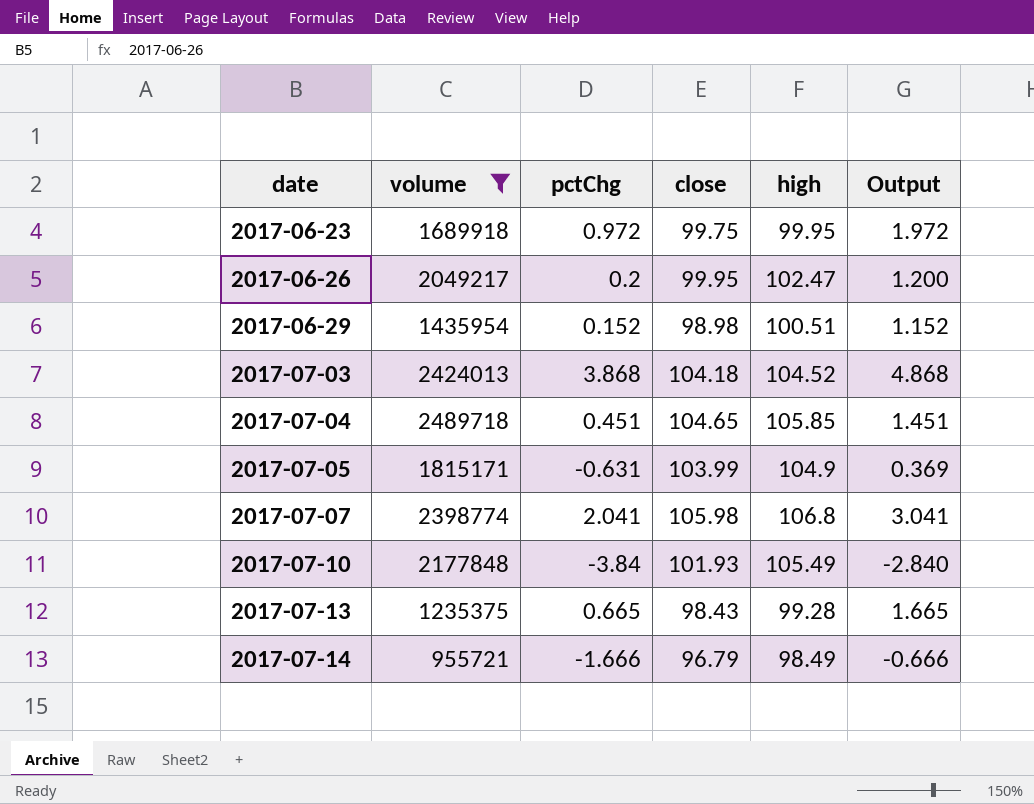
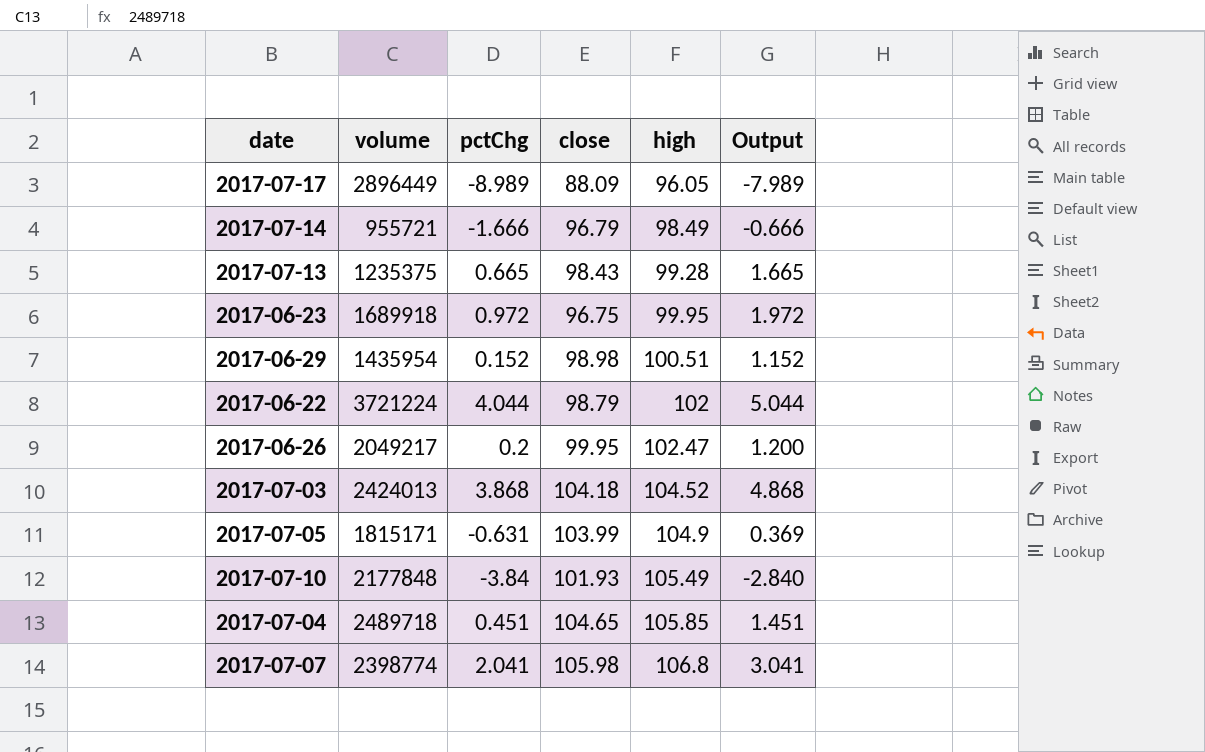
filter: volume <= 2489718 -> none
row order: date ascending -> high ascending
2017-06-23 | close: 99.75 -> 96.75

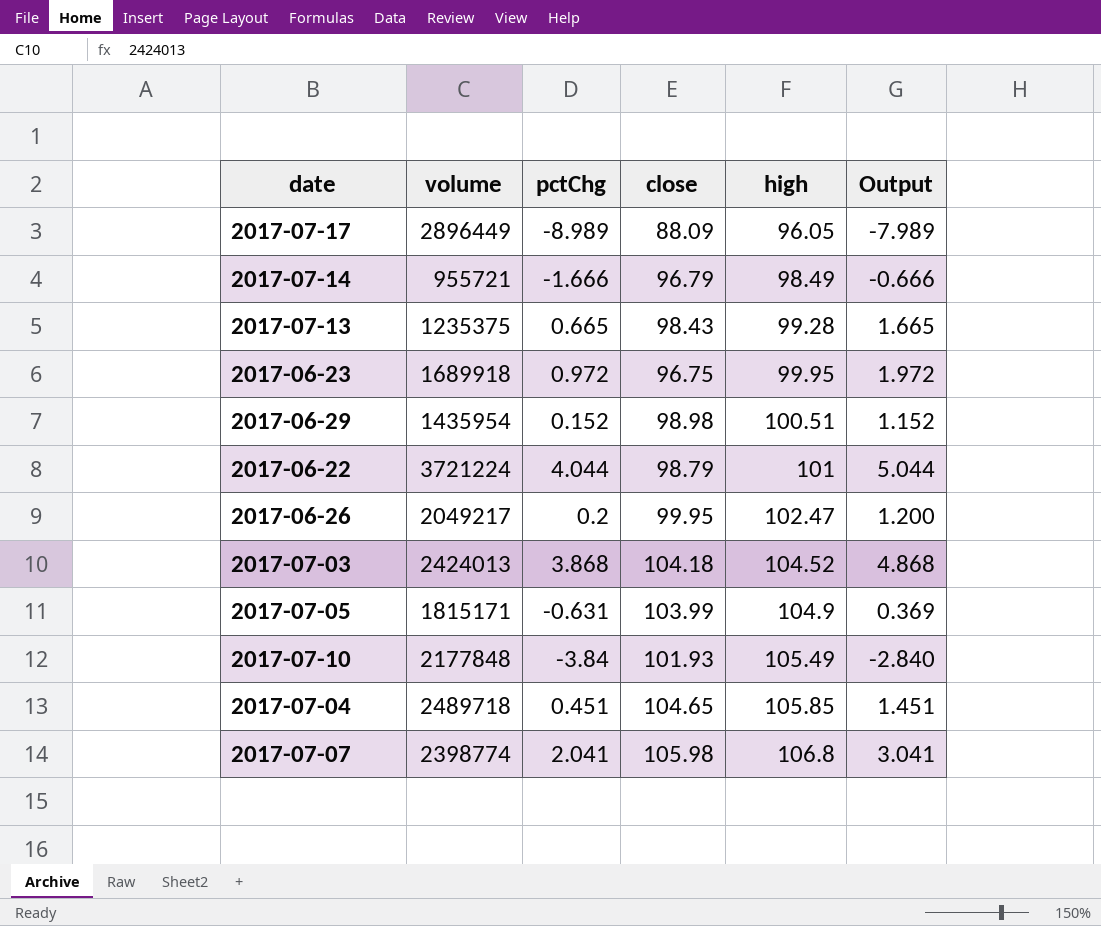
2017-06-22 | high: 102 -> 101

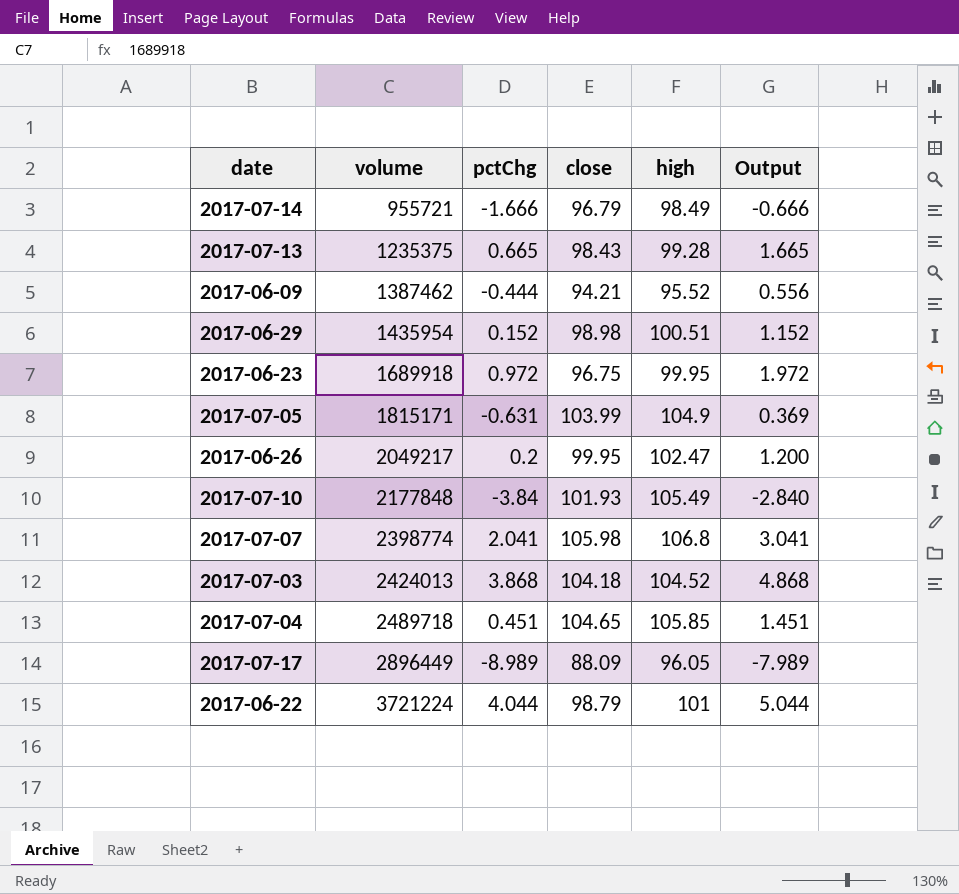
row order: high ascending -> volume ascending
row 2017-06-09: none -> 1387462 | -0.444 | 94.21 | 95.52 | 0.556

